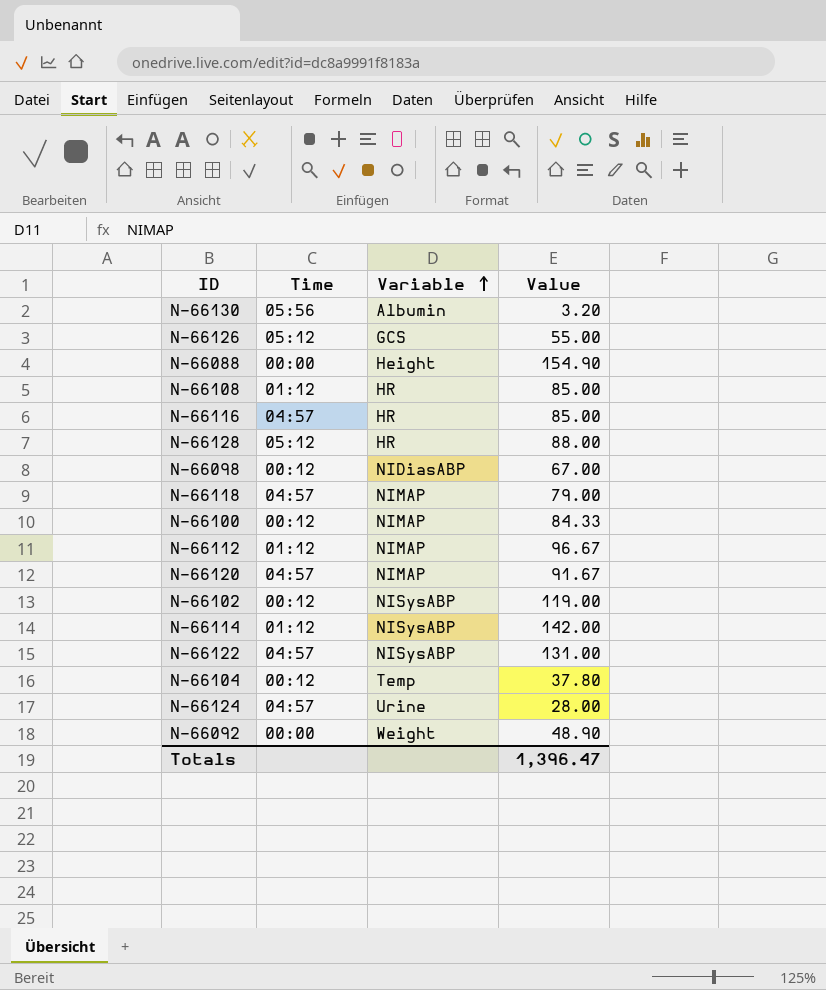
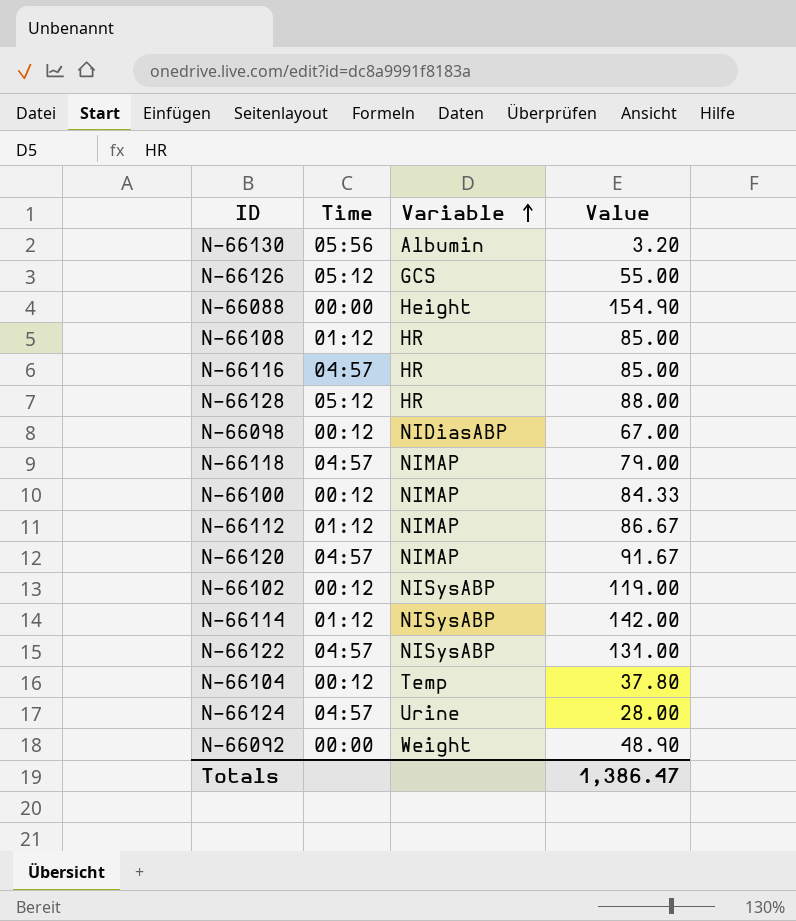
N-66112 | Value: 96.67 -> 86.67
Totals | Value: 1,396.47 -> 1,386.47

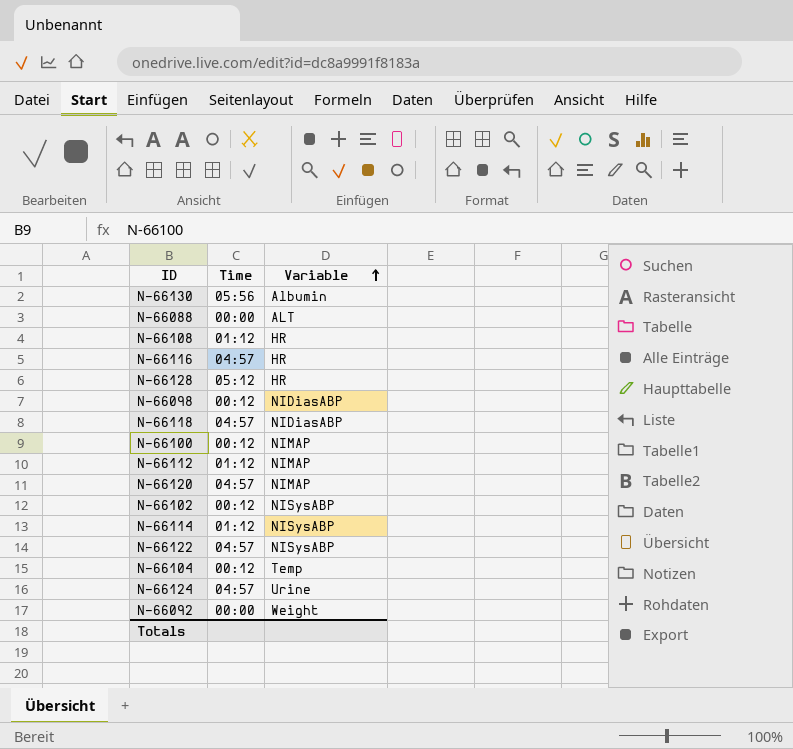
column Value | position: 4 -> none
row N-66126: 05:12 | GCS | 55.00 -> none
N-66088 | Variable: Height -> ALT
N-66118 | Variable: NIMAP -> NIDiasABP

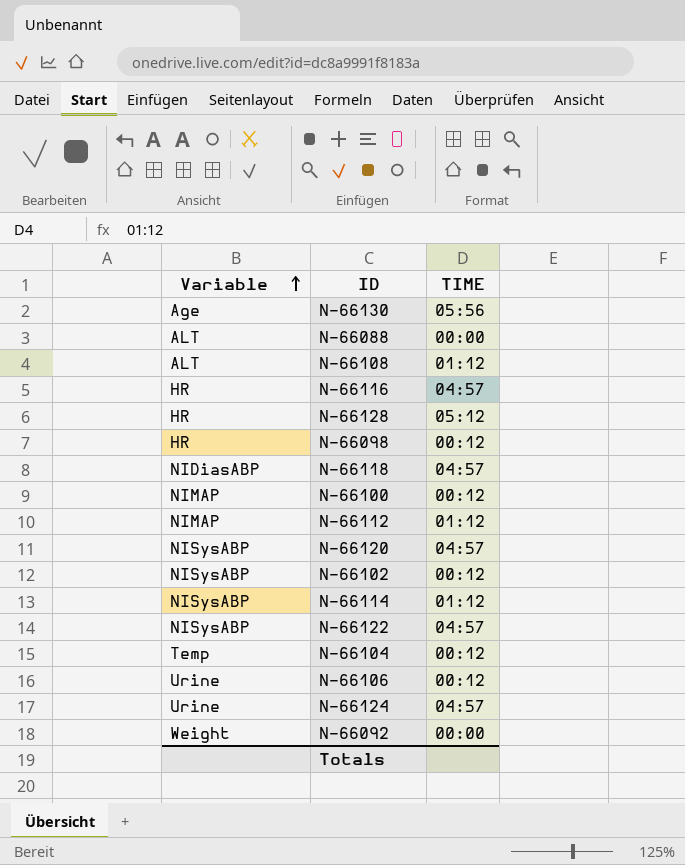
column Variable | position: 3 -> 1
column name: Time -> TIME
N-66130 | Variable: Albumin -> Age
N-66108 | Variable: HR -> ALT
N-66098 | Variable: NIDiasABP -> HR
N-66120 | Variable: NIMAP -> NISysABP
row N-66106: none -> Urine | 00:12

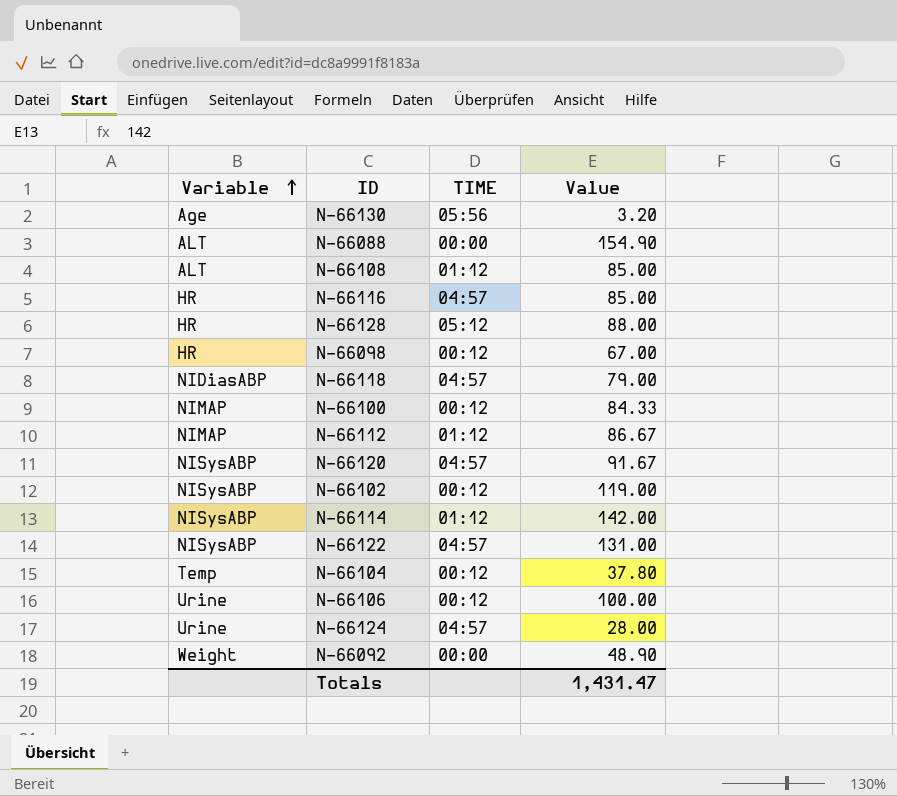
column Value | position: none -> 4

